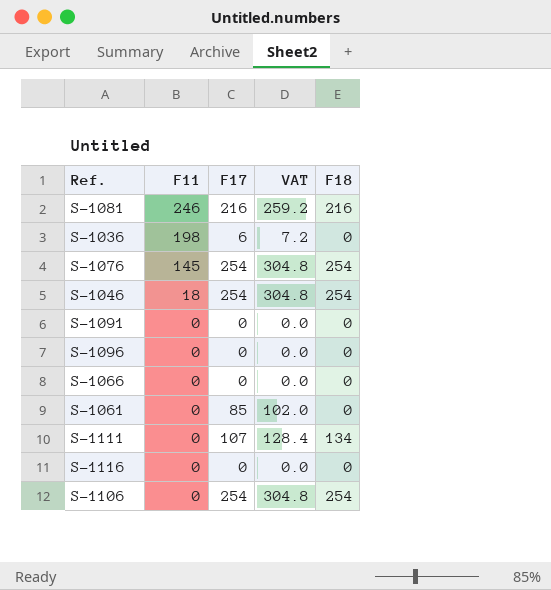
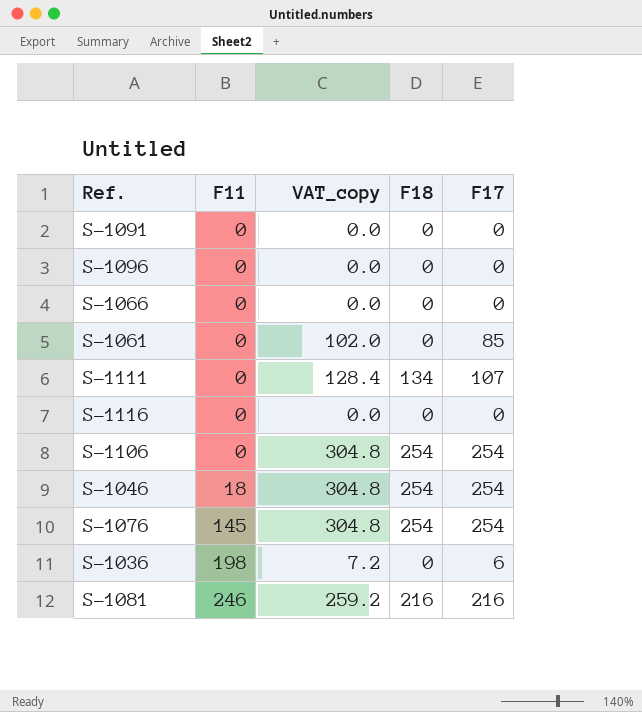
row order: F11 descending -> F11 ascending
column name: VAT -> VAT_copy
column F17 | position: 3 -> 5

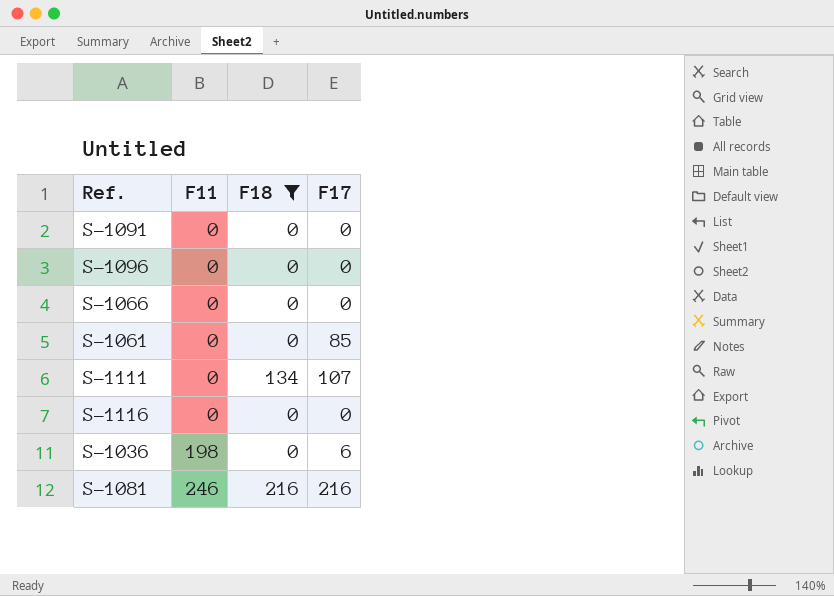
filter: none -> F18 != 254
column VAT_copy | formula: [F17] * 1.2 -> none

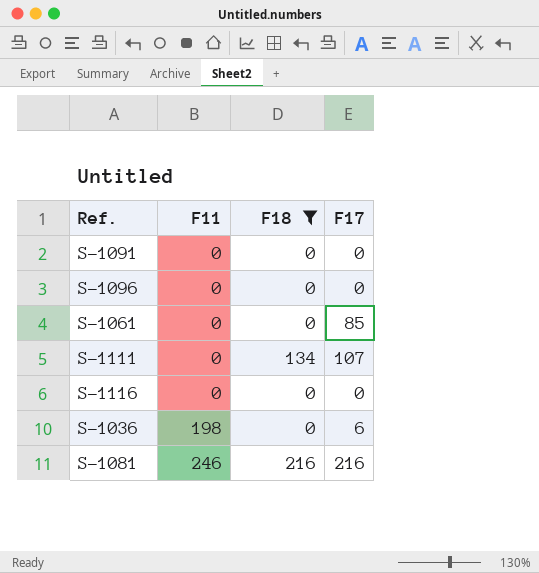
row S-1066: 0 | 0 | 0 -> none

